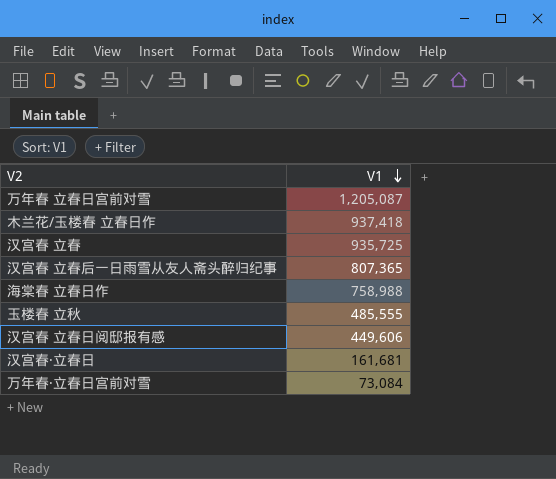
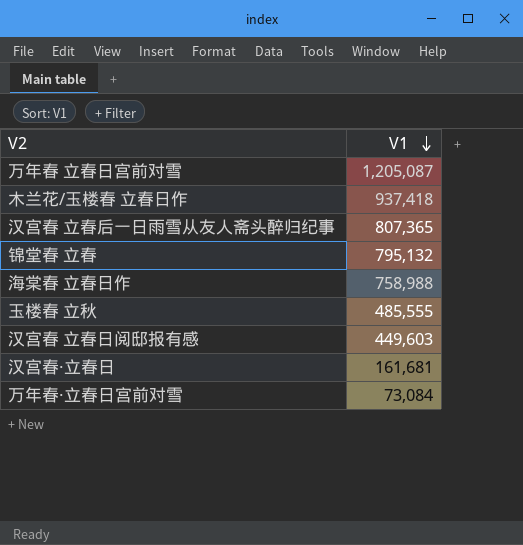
row 汉宫春 立春: 935,725 -> none
row 锦堂春 立春: none -> 795,132
汉宫春 立春日阅邸报有感 | V1: 449,606 -> 449,603

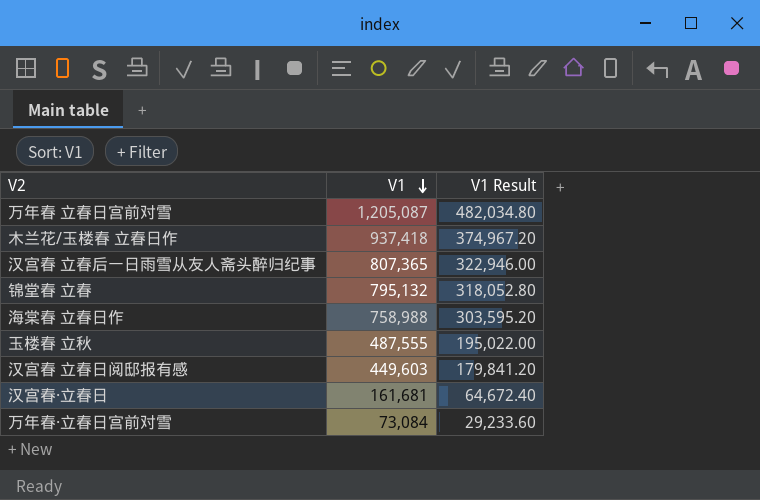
column V1 Result | formula: none -> [V1] * 0.4
玉楼春 立秋 | V1: 485,555 -> 487,555

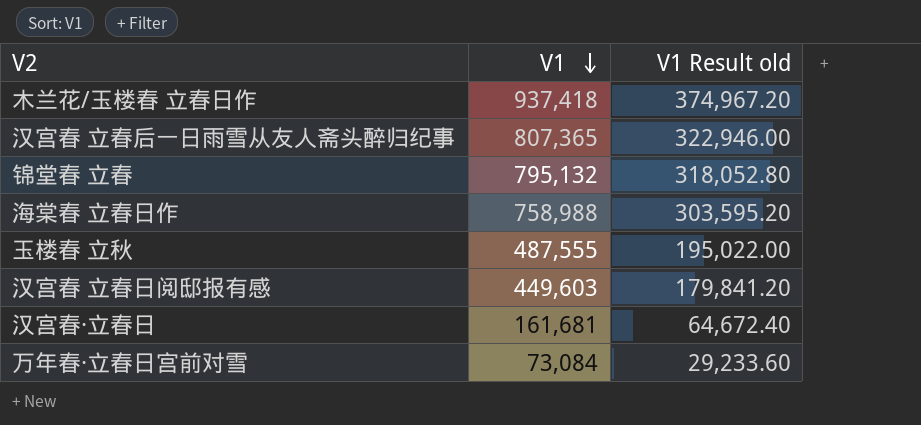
column name: V1 Result -> V1 Result old
row 万年春 立春日宫前对雪: 1,205,087 | 482,034.80 -> none

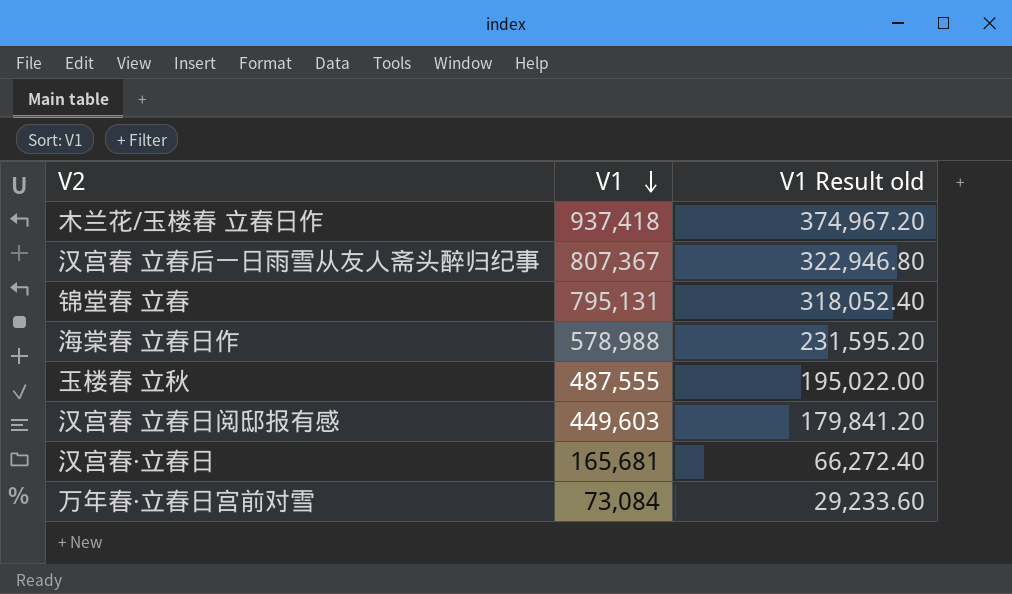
汉宫春 立春后一日雨雪从友人斋头醉归纪事 | V1: 807,365 -> 807,367
汉宫春 立春后一日雨雪从友人斋头醉归纪事 | V1 Result old: 322,946.00 -> 322,946.80
锦堂春 立春 | V1: 795,132 -> 795,131
锦堂春 立春 | V1 Result old: 318,052.80 -> 318,052.40
海棠春 立春日作 | V1: 758,988 -> 578,988
海棠春 立春日作 | V1 Result old: 303,595.20 -> 231,595.20
汉宫春·立春日 | V1: 161,681 -> 165,681
汉宫春·立春日 | V1 Result old: 64,672.40 -> 66,272.40

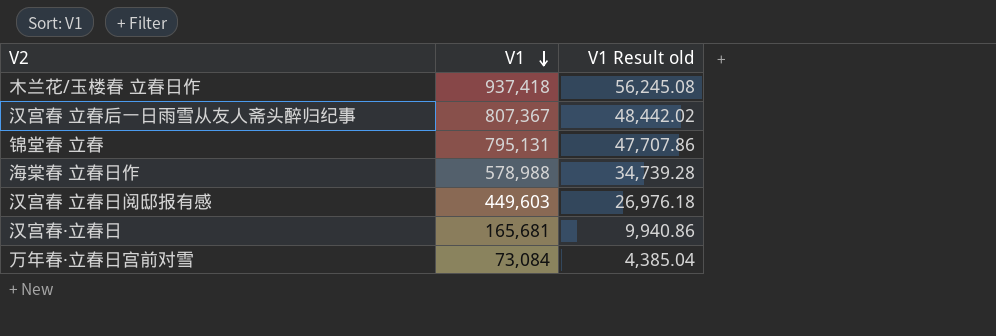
column V1 Result old | formula: [V1] * 0.4 -> [V1] * 0.06
row 玉楼春 立秋: 487,555 | 195,022.00 -> none

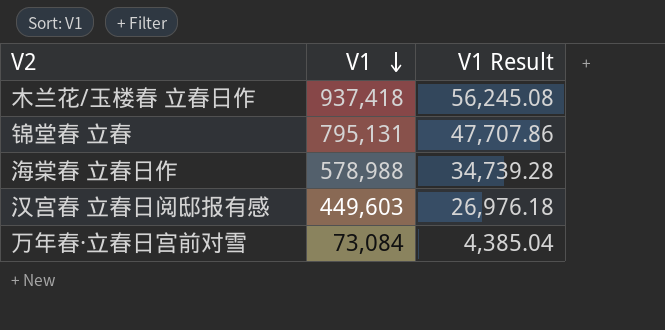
column name: V1 Result old -> V1 Result
row 汉宫春 立春后一日雨雪从友人斋头醉归纪事: 807,367 | 48,442.02 -> none
row 汉宫春·立春日: 165,681 | 9,940.86 -> none

